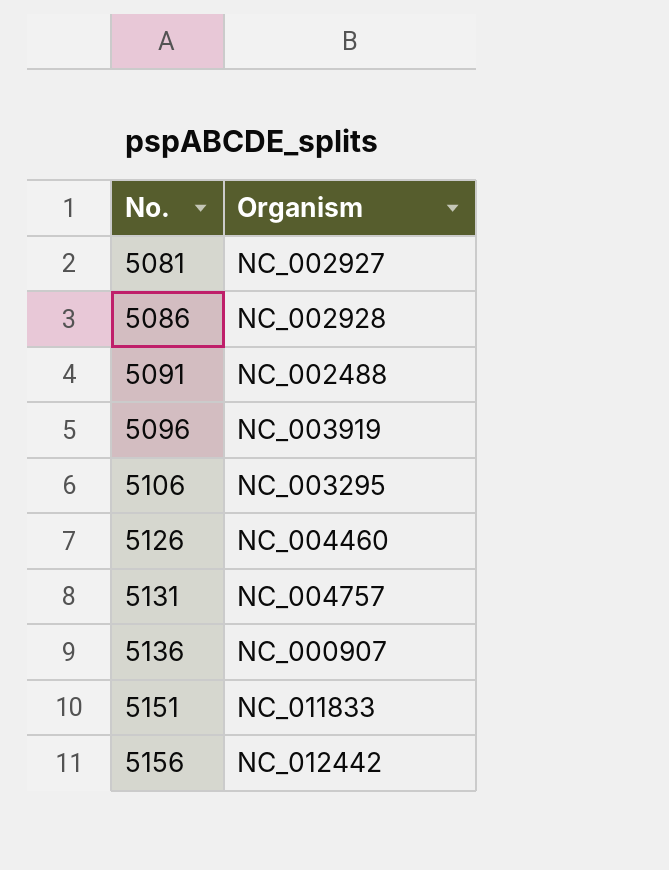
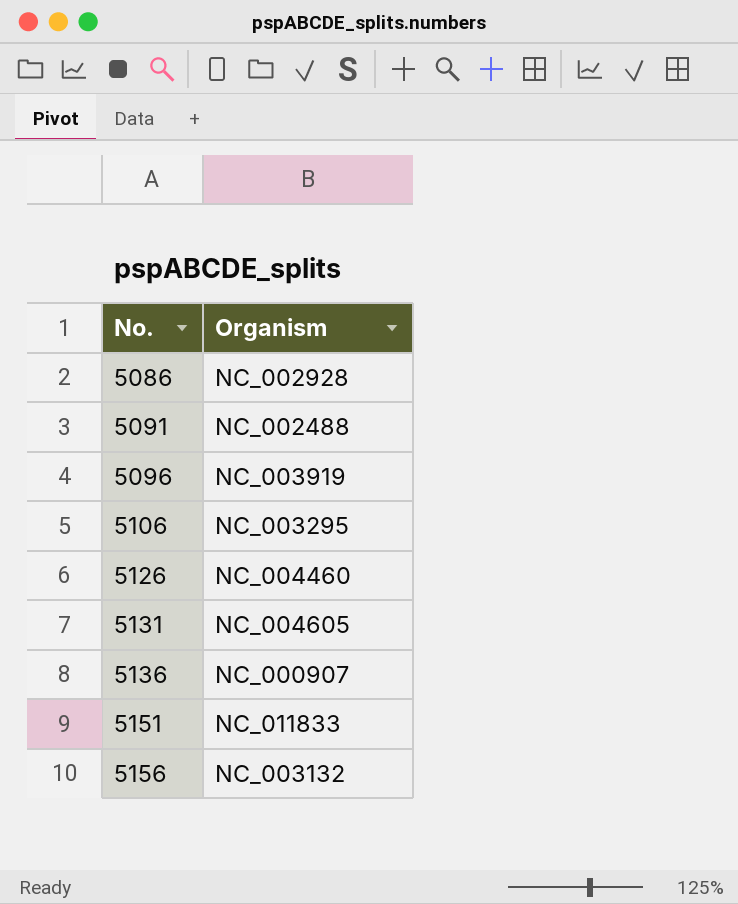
row 5081: NC_002927 -> none
5131 | Organism: NC_004757 -> NC_004605
5156 | Organism: NC_012442 -> NC_003132

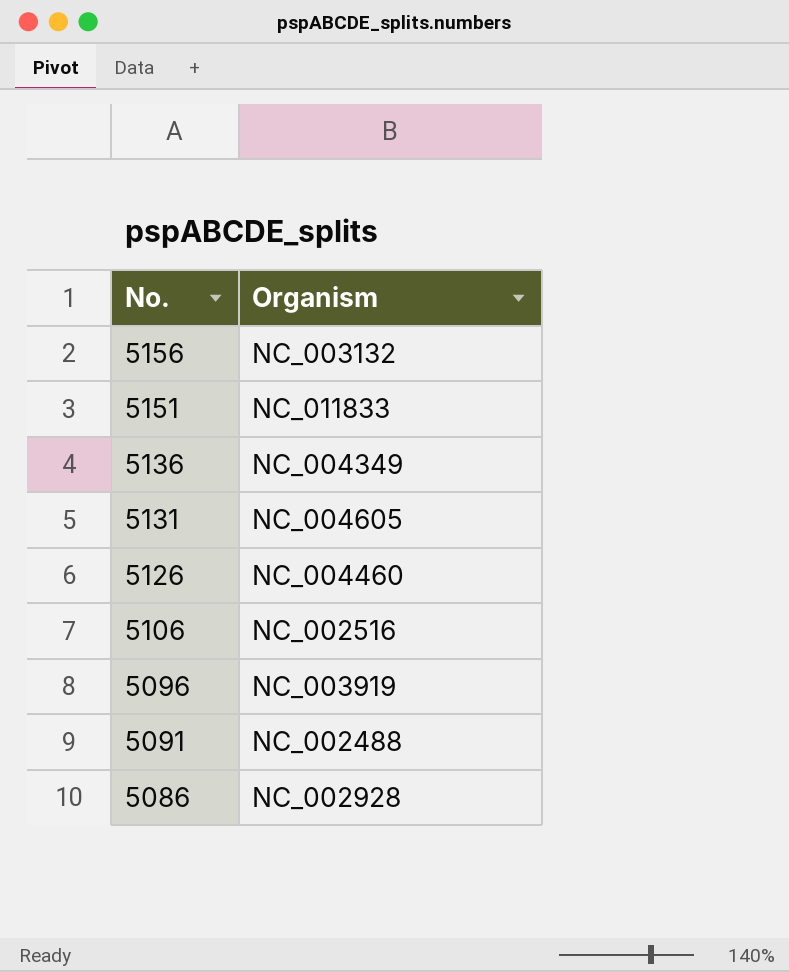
row order: No. ascending -> No. descending
5136 | Organism: NC_000907 -> NC_004349
5106 | Organism: NC_003295 -> NC_002516

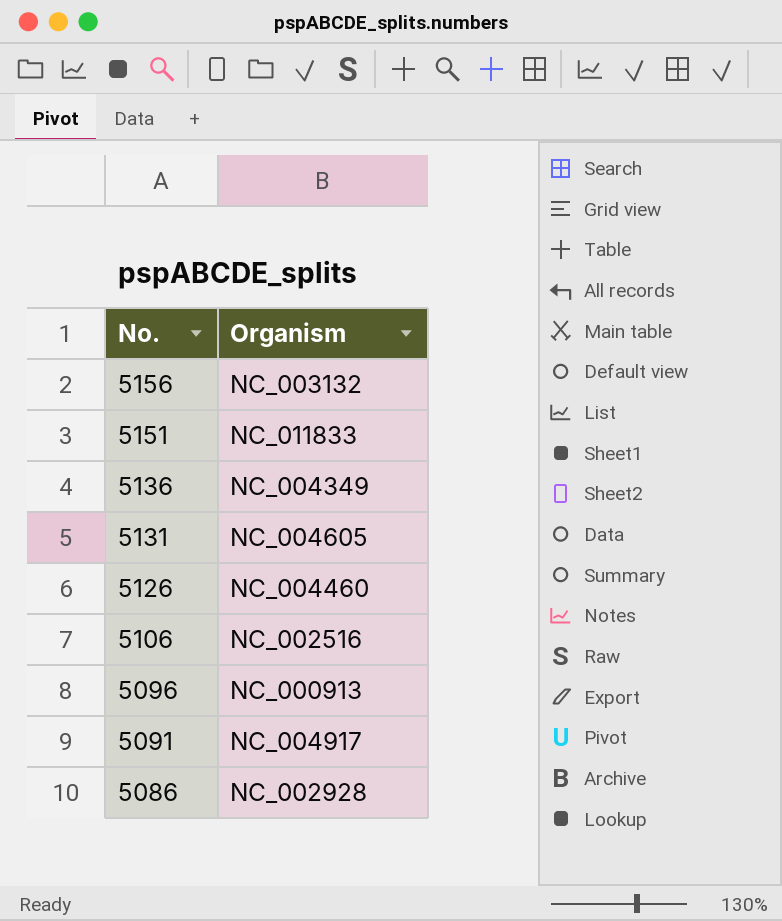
5096 | Organism: NC_003919 -> NC_000913
5091 | Organism: NC_002488 -> NC_004917

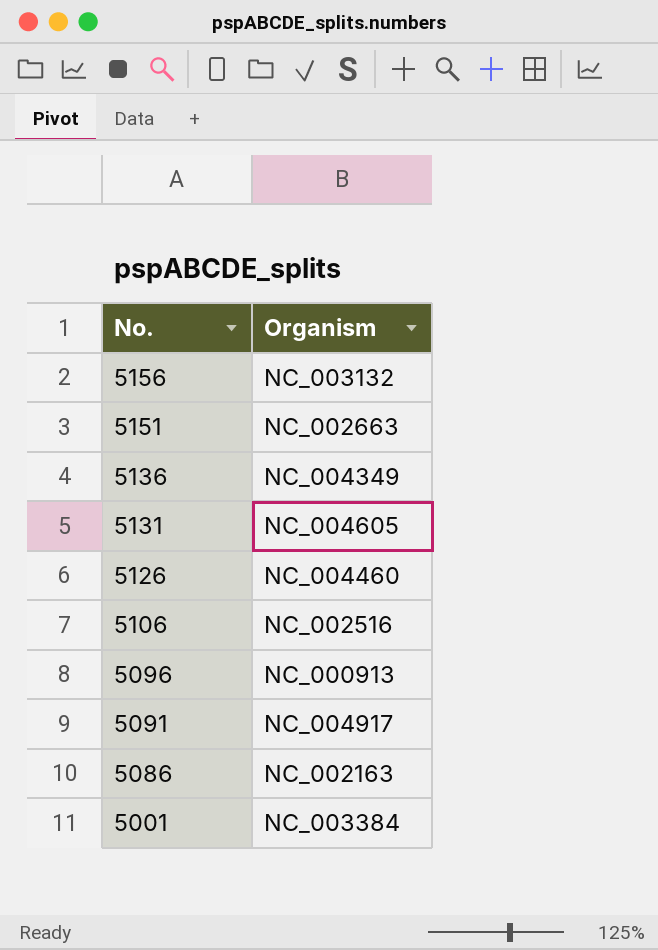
5151 | Organism: NC_011833 -> NC_002663
5086 | Organism: NC_002928 -> NC_002163
row 5001: none -> NC_003384

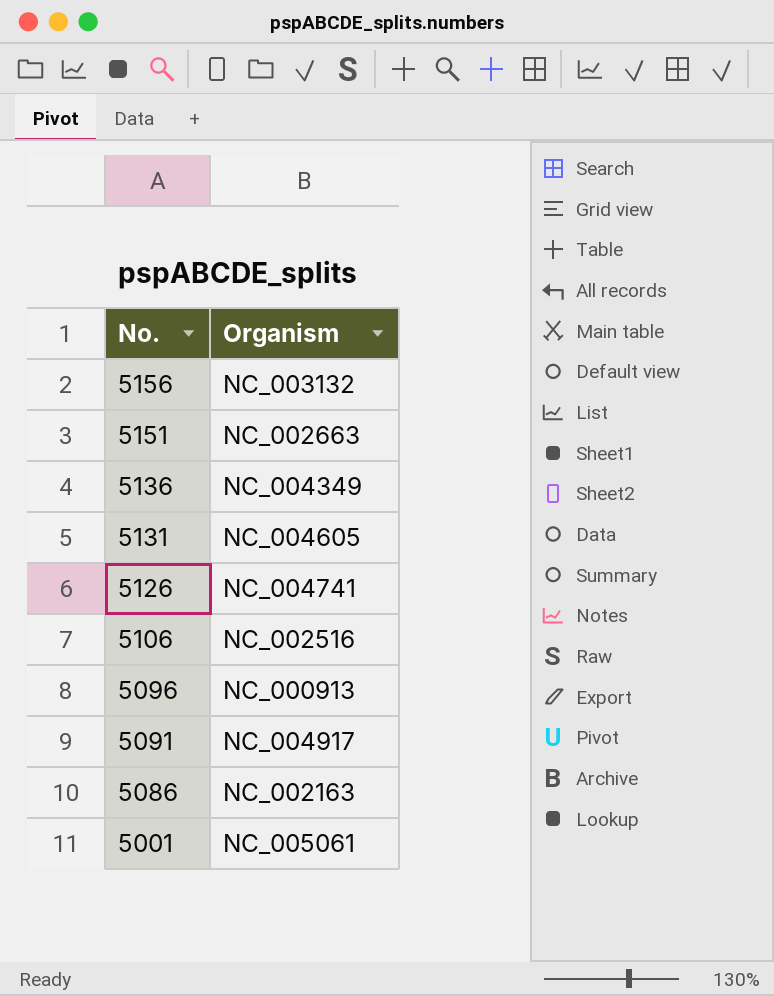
5126 | Organism: NC_004460 -> NC_004741
5001 | Organism: NC_003384 -> NC_005061

